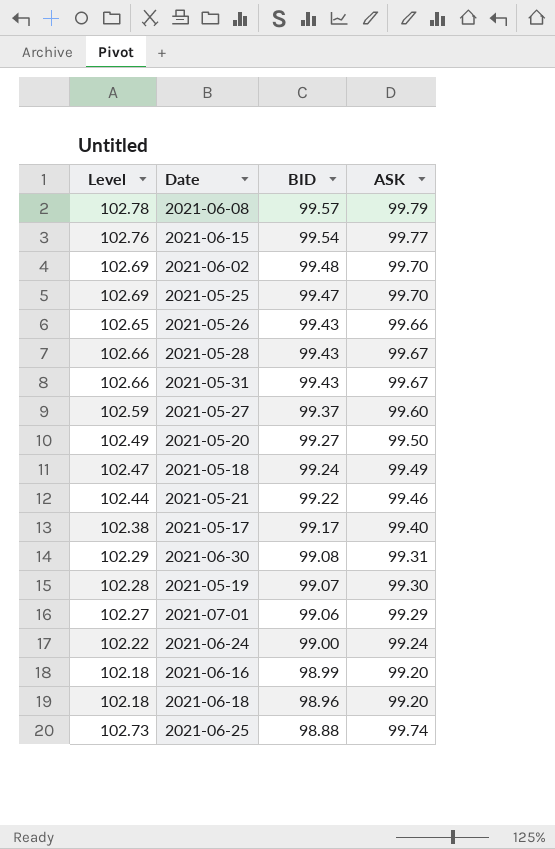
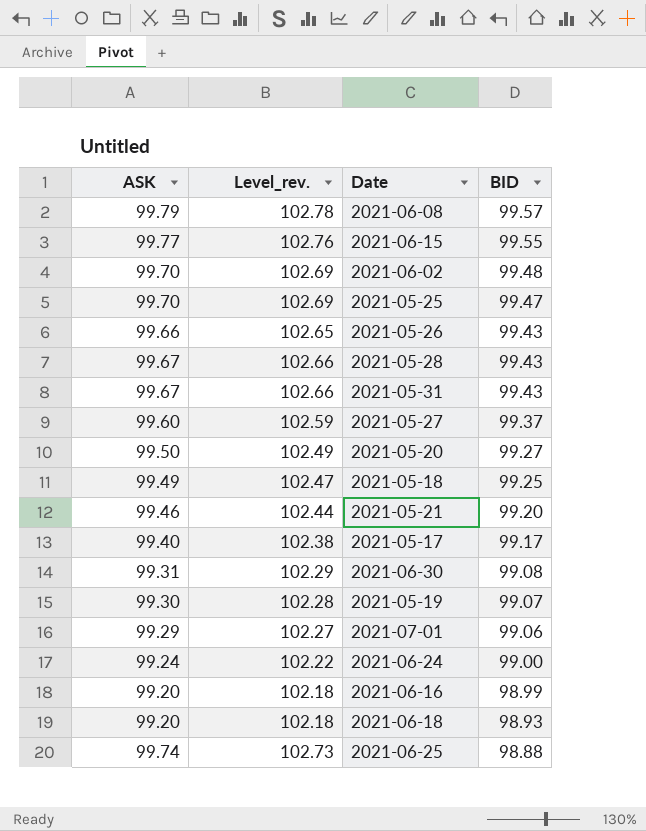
column ASK | position: 4 -> 1
column name: Level -> Level_rev.
2021-06-15 | BID: 99.54 -> 99.55
2021-05-18 | BID: 99.24 -> 99.25
2021-05-21 | BID: 99.22 -> 99.20
2021-06-18 | BID: 98.96 -> 98.93

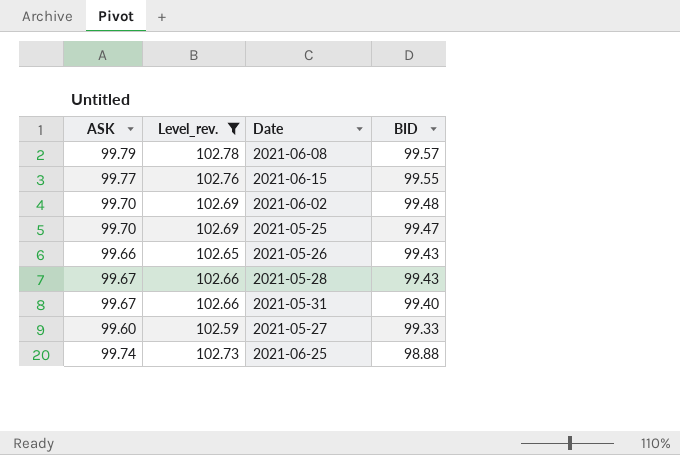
filter: none -> Level_rev. >= 102.59
2021-05-31 | BID: 99.43 -> 99.40
2021-05-27 | BID: 99.37 -> 99.33

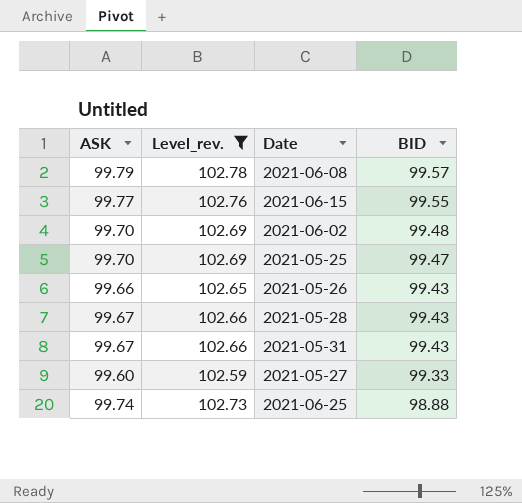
2021-05-31 | BID: 99.40 -> 99.43

